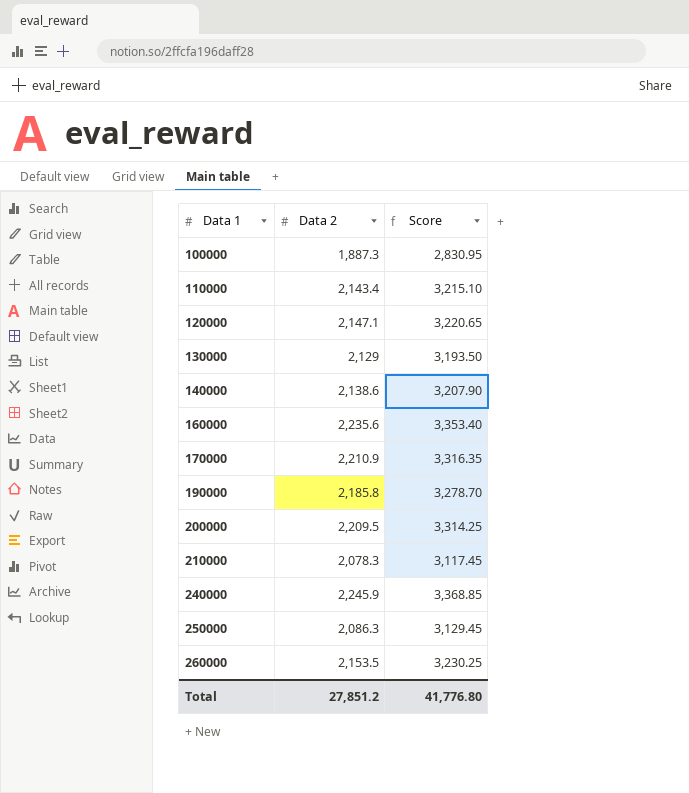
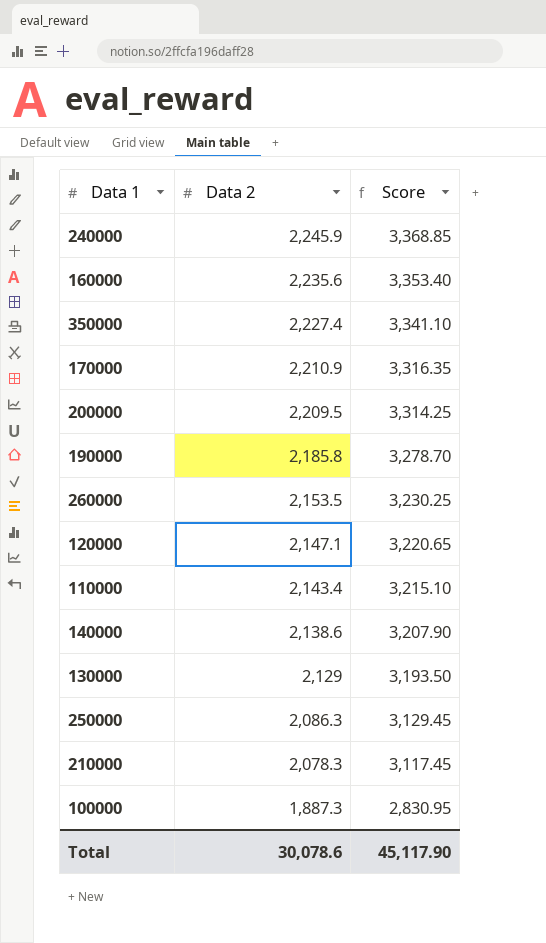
row order: Data 1 ascending -> Data 2 descending
row 350000: none -> 2,227.4 | 3,341.10
Total | Data 2: 27,851.2 -> 30,078.6
Total | Score: 41,776.80 -> 45,117.90

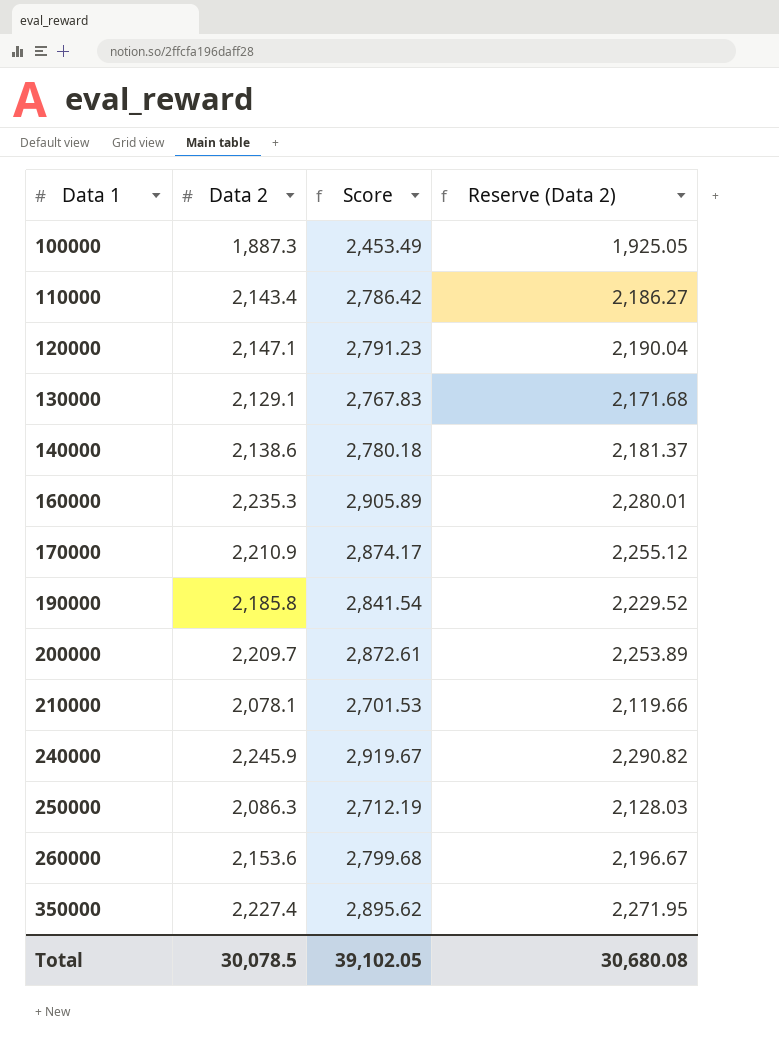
row order: Data 2 descending -> Data 1 ascending
column Score | formula: [Data 2] * 1.5 -> [Data 2] * 1.3
column Reserve (Data 2) | formula: none -> [Data 2] * 1.02
130000 | Data 2: 2,129 -> 2,129.1
160000 | Data 2: 2,235.6 -> 2,235.3
200000 | Data 2: 2,209.5 -> 2,209.7
210000 | Data 2: 2,078.3 -> 2,078.1
260000 | Data 2: 2,153.5 -> 2,153.6
Total | Data 2: 30,078.6 -> 30,078.5
Total | Score: 45,117.90 -> 39,102.05

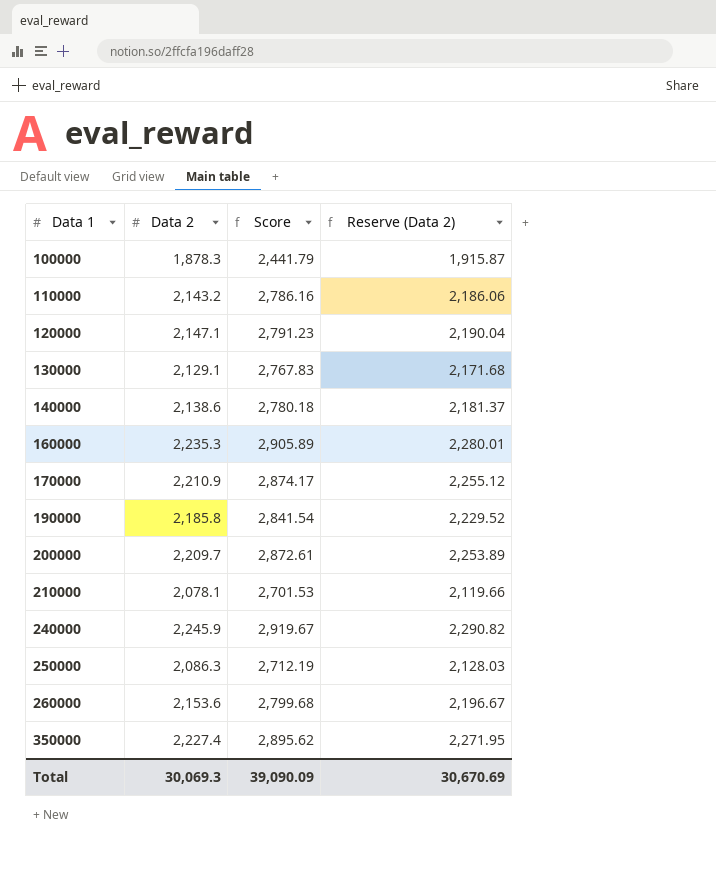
100000 | Data 2: 1,887.3 -> 1,878.3
100000 | Score: 2,453.49 -> 2,441.79
100000 | Reserve (Data 2): 1,925.05 -> 1,915.87
110000 | Data 2: 2,143.4 -> 2,143.2
110000 | Score: 2,786.42 -> 2,786.16
110000 | Reserve (Data 2): 2,186.27 -> 2,186.06
Total | Data 2: 30,078.5 -> 30,069.3
Total | Score: 39,102.05 -> 39,090.09
Total | Reserve (Data 2): 30,680.08 -> 30,670.69

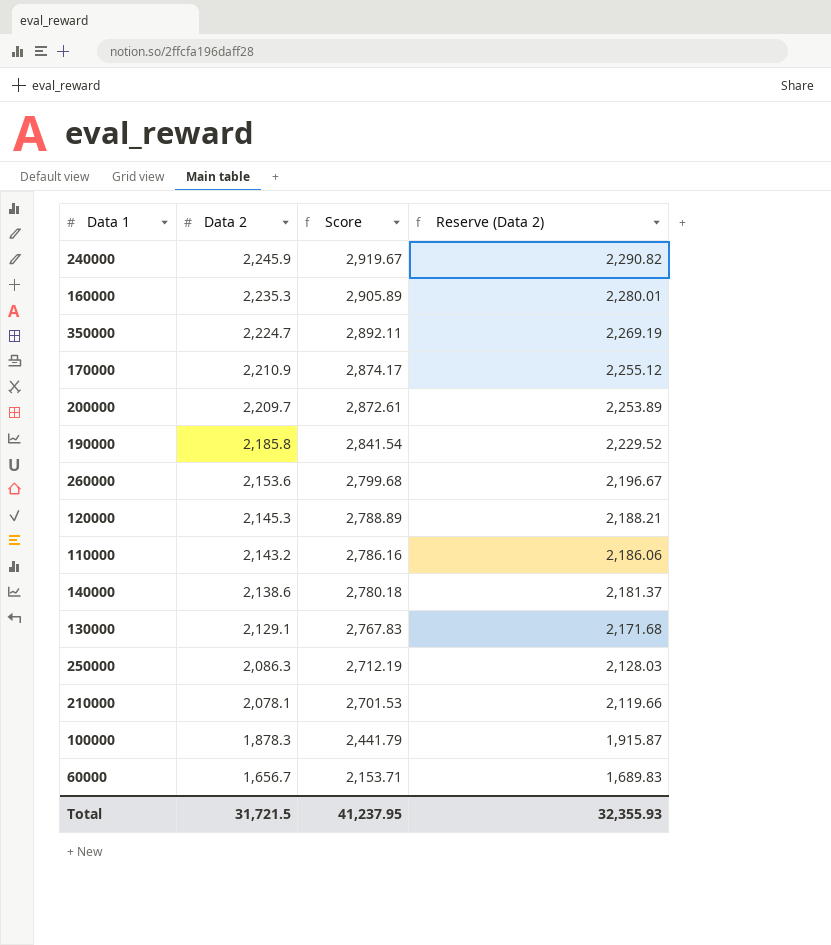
row order: Data 1 ascending -> Data 2 descending
350000 | Data 2: 2,227.4 -> 2,224.7
350000 | Score: 2,895.62 -> 2,892.11
350000 | Reserve (Data 2): 2,271.95 -> 2,269.19
120000 | Data 2: 2,147.1 -> 2,145.3
120000 | Score: 2,791.23 -> 2,788.89
120000 | Reserve (Data 2): 2,190.04 -> 2,188.21
row 60000: none -> 1,656.7 | 2,153.71 | 1,689.83
Total | Data 2: 30,069.3 -> 31,721.5
Total | Score: 39,090.09 -> 41,237.95
Total | Reserve (Data 2): 30,670.69 -> 32,355.93

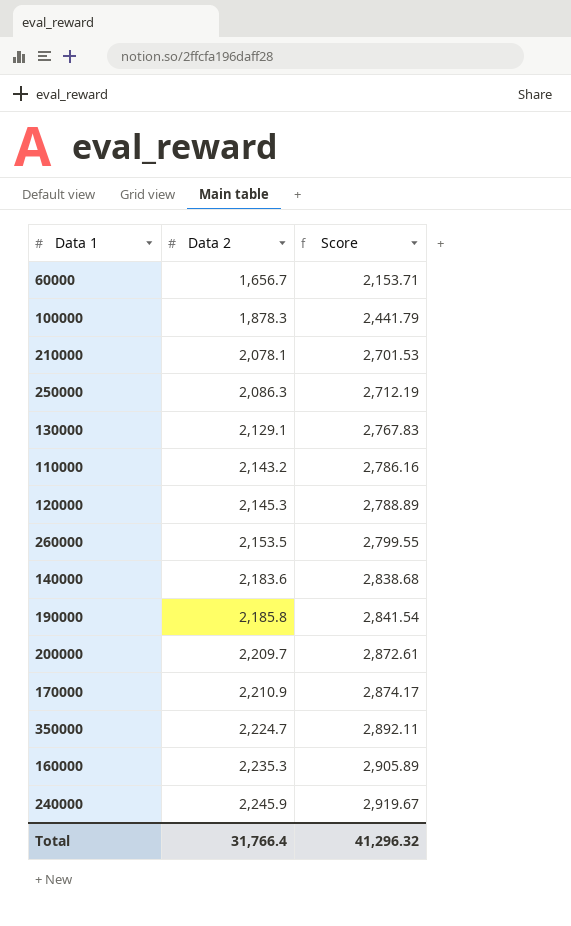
row order: Data 2 descending -> Data 2 ascending
column Reserve (Data 2) | formula: [Data 2] * 1.02 -> none
260000 | Data 2: 2,153.6 -> 2,153.5
260000 | Score: 2,799.68 -> 2,799.55
140000 | Data 2: 2,138.6 -> 2,183.6
140000 | Score: 2,780.18 -> 2,838.68
Total | Data 2: 31,721.5 -> 31,766.4
Total | Score: 41,237.95 -> 41,296.32

